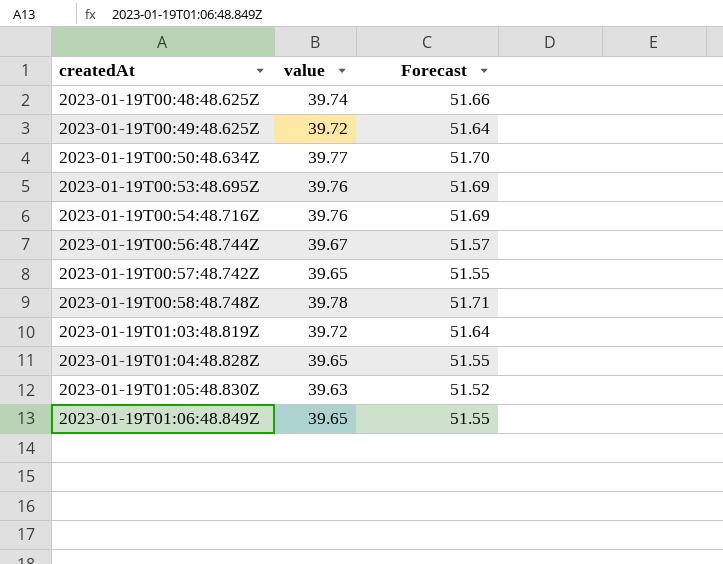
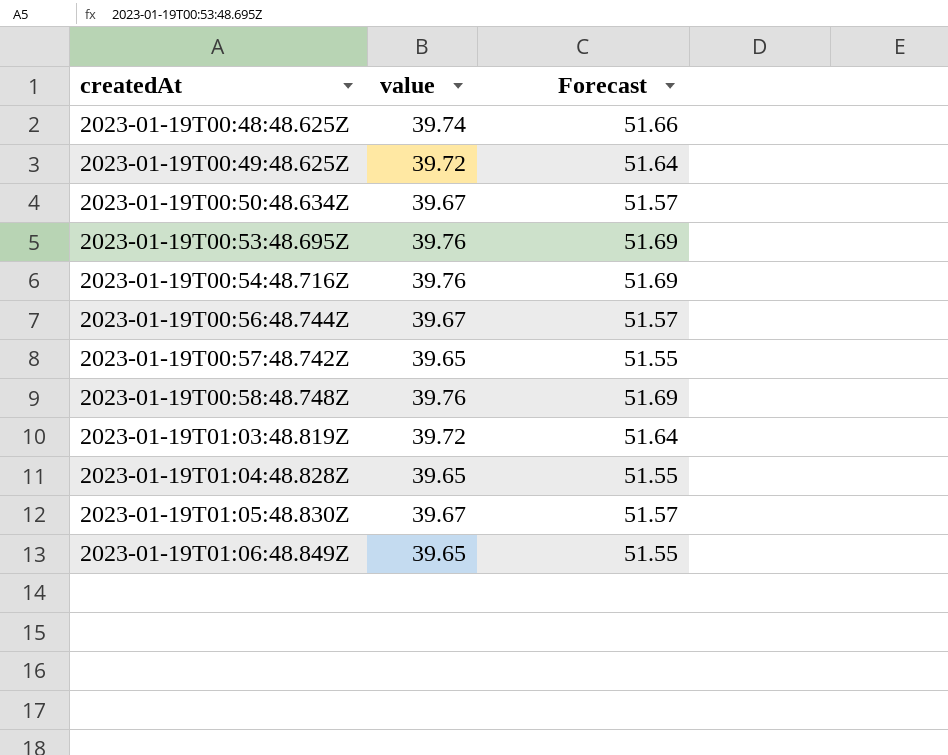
2023-01-19T00:50:48.634Z | value: 39.77 -> 39.67
2023-01-19T00:50:48.634Z | Forecast: 51.70 -> 51.57
2023-01-19T00:58:48.748Z | value: 39.78 -> 39.76
2023-01-19T00:58:48.748Z | Forecast: 51.71 -> 51.69
2023-01-19T01:05:48.830Z | value: 39.63 -> 39.67
2023-01-19T01:05:48.830Z | Forecast: 51.52 -> 51.57

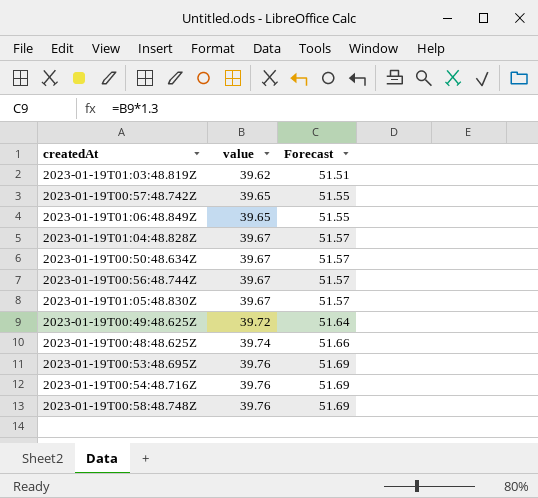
row order: createdAt ascending -> value ascending
2023-01-19T01:03:48.819Z | value: 39.72 -> 39.62
2023-01-19T01:03:48.819Z | Forecast: 51.64 -> 51.51
2023-01-19T01:04:48.828Z | value: 39.65 -> 39.67
2023-01-19T01:04:48.828Z | Forecast: 51.55 -> 51.57

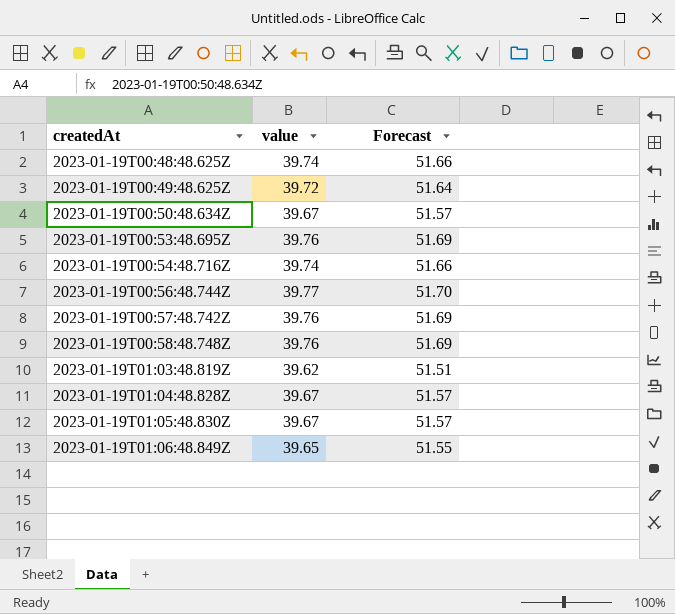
row order: value ascending -> createdAt ascending
2023-01-19T00:54:48.716Z | value: 39.76 -> 39.74
2023-01-19T00:54:48.716Z | Forecast: 51.69 -> 51.66
2023-01-19T00:56:48.744Z | value: 39.67 -> 39.77
2023-01-19T00:56:48.744Z | Forecast: 51.57 -> 51.70
2023-01-19T00:57:48.742Z | value: 39.65 -> 39.76
2023-01-19T00:57:48.742Z | Forecast: 51.55 -> 51.69

